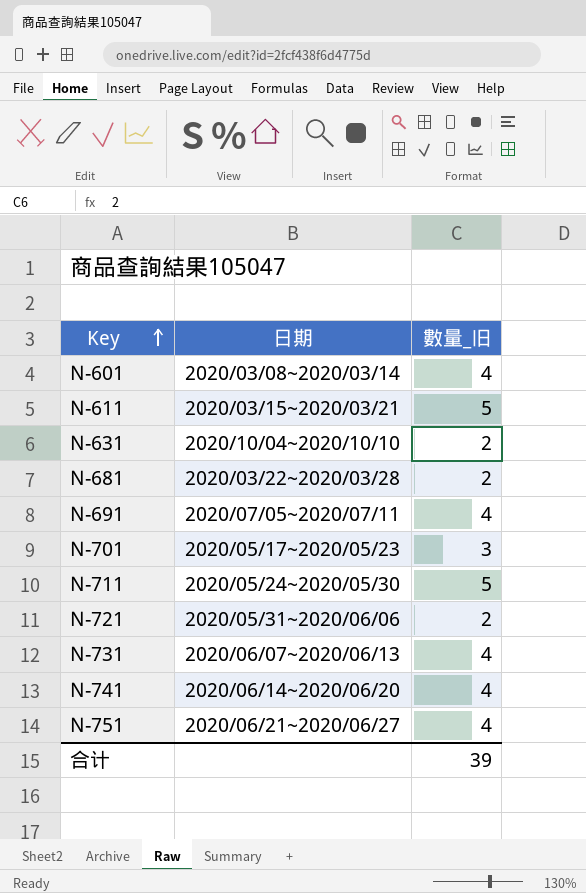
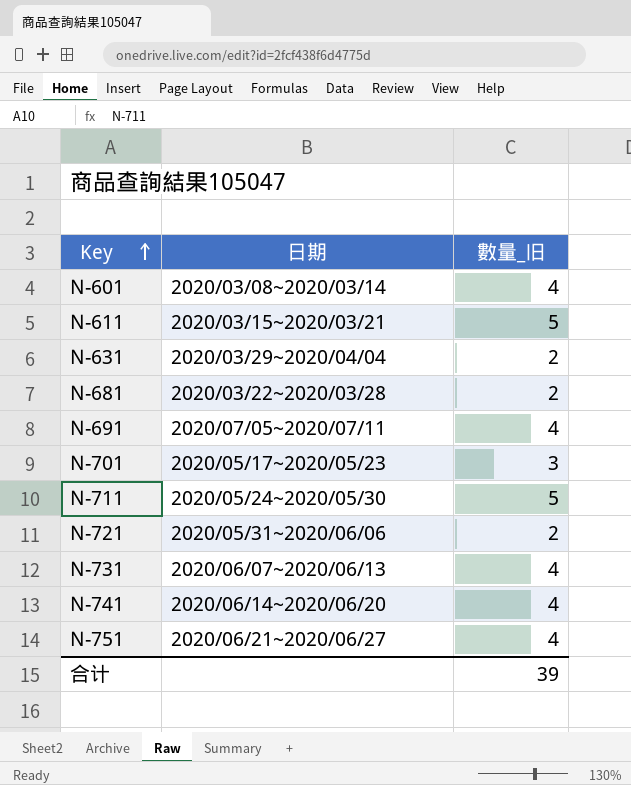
N-631 | 日期: 2020/10/04~2020/10/10 -> 2020/03/29~2020/04/04

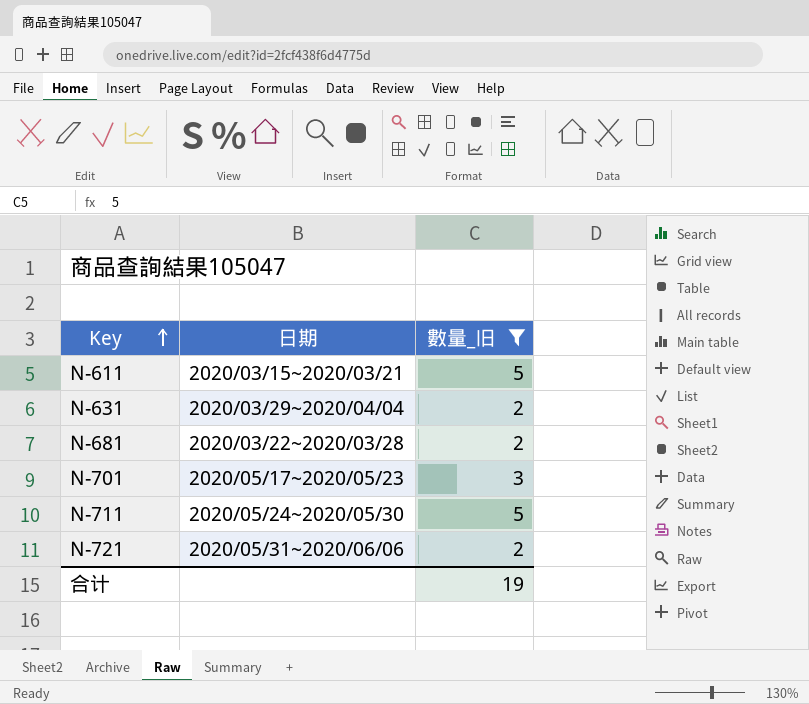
filter: none -> 數量_旧 != 4
合计 | 數量_旧: 39 -> 19

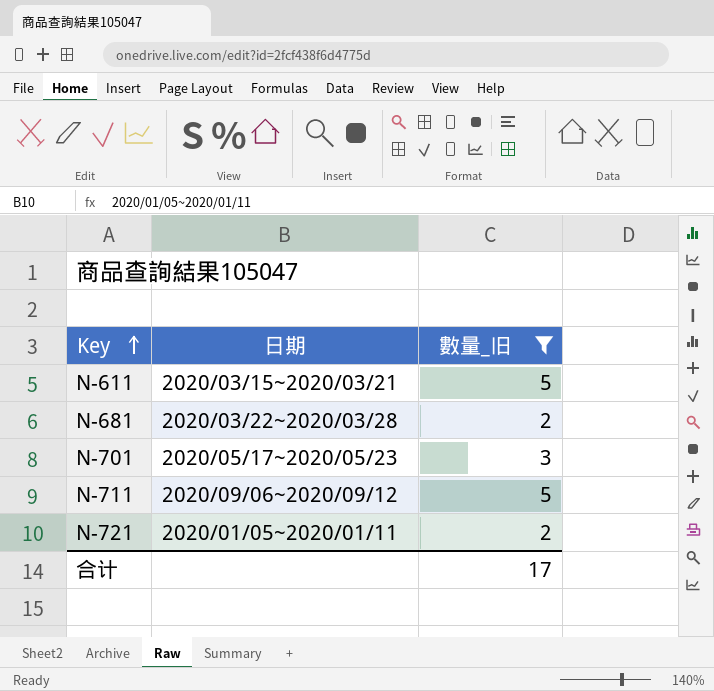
row N-631: 2020/03/29~2020/04/04 | 2 -> none
N-711 | 日期: 2020/05/24~2020/05/30 -> 2020/09/06~2020/09/12
N-721 | 日期: 2020/05/31~2020/06/06 -> 2020/01/05~2020/01/11
合计 | 數量_旧: 19 -> 17

